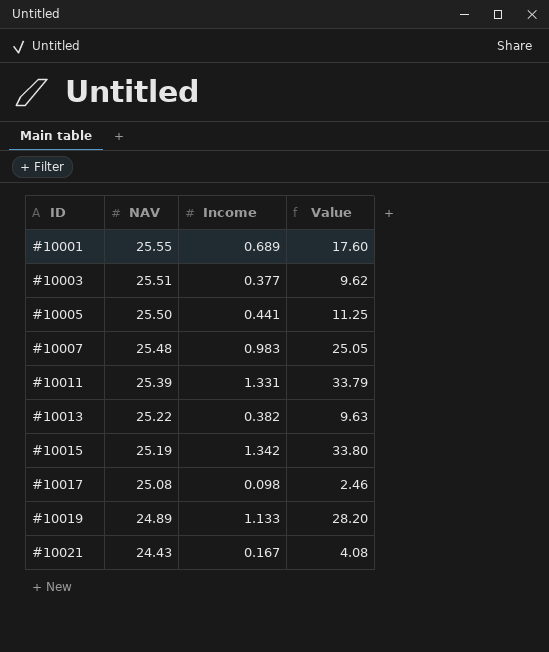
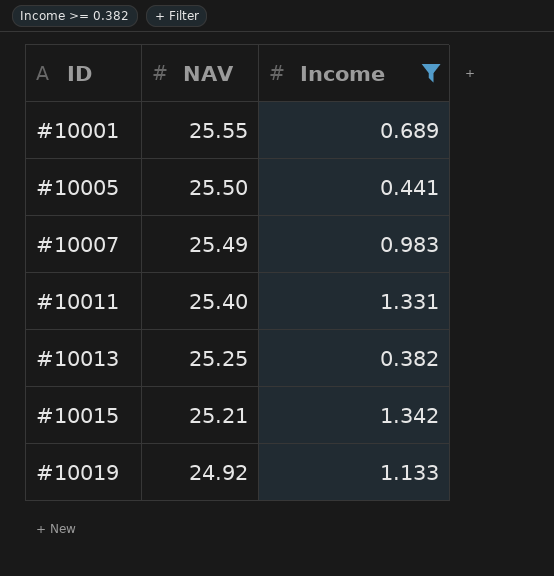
filter: none -> Income >= 0.382
column Value | formula: [NAV] * [Income] -> none
#10007 | NAV: 25.48 -> 25.49
#10011 | NAV: 25.39 -> 25.40
#10013 | NAV: 25.22 -> 25.25
#10015 | NAV: 25.19 -> 25.21
#10019 | NAV: 24.89 -> 24.92

